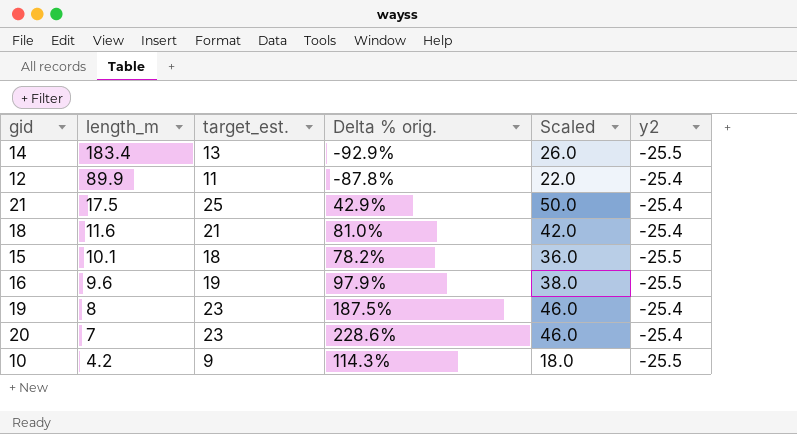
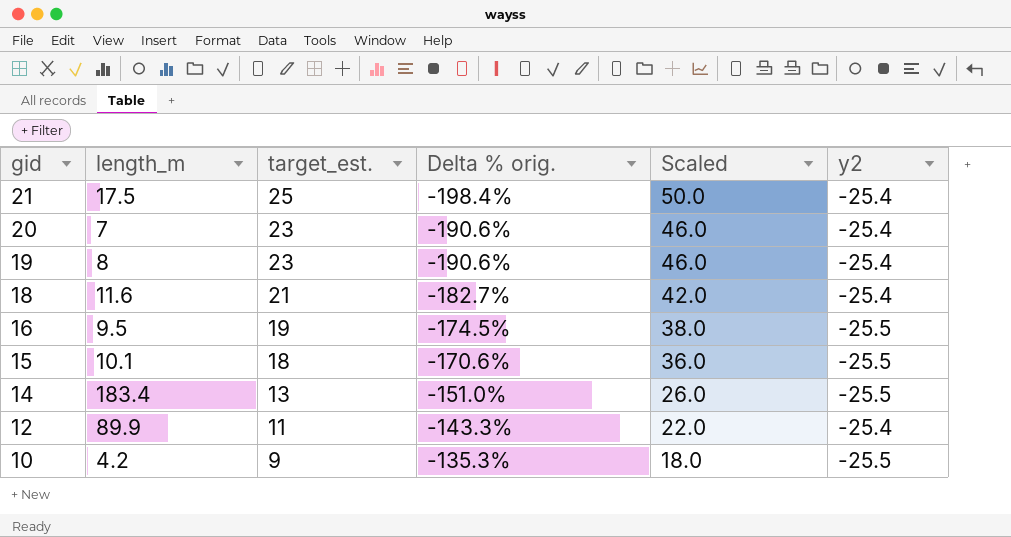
row order: length_m descending -> gid descending
column Delta % orig. | formula: ([target_est.] - [length_m]) / [length_m] -> ([target_est.] - [y2]) / [y2]
16 | length_m: 9.6 -> 9.5

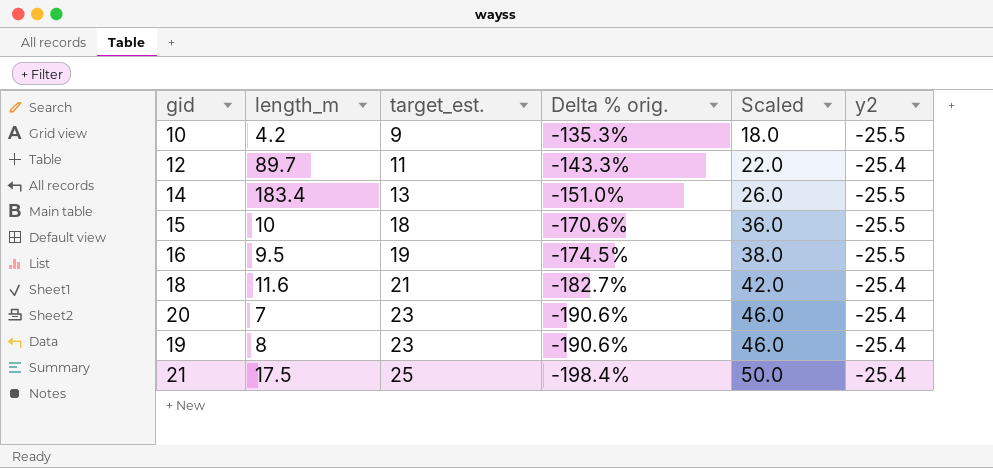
row order: gid descending -> target_est. ascending
12 | length_m: 89.9 -> 89.7
15 | length_m: 10.1 -> 10

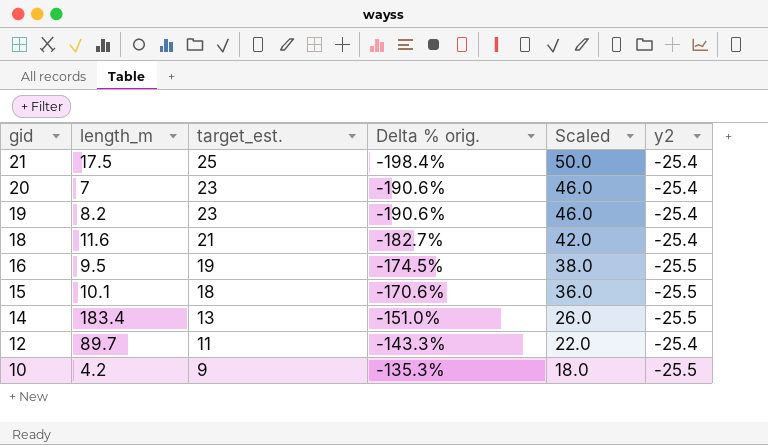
row order: target_est. ascending -> gid descending
19 | length_m: 8 -> 8.2
15 | length_m: 10 -> 10.1

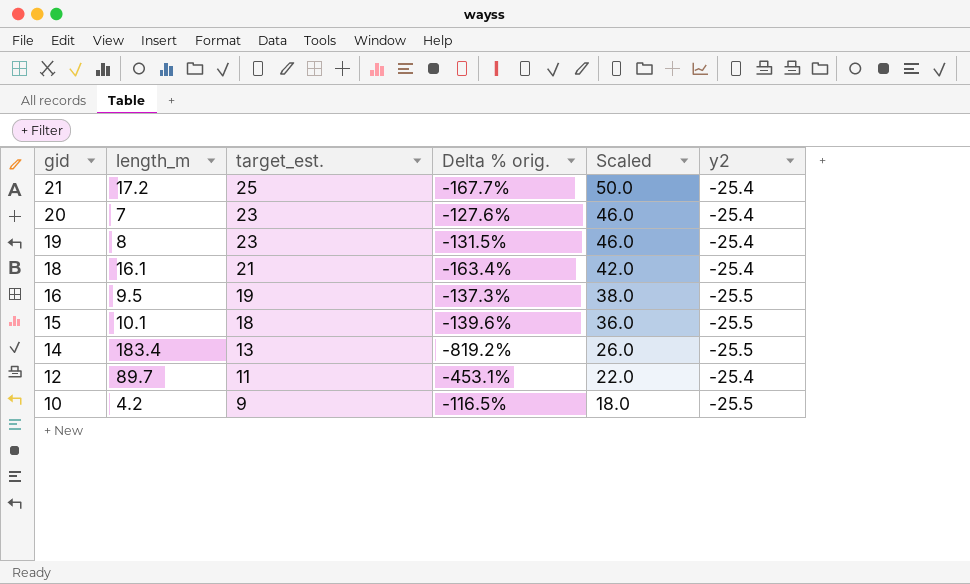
column Delta % orig. | formula: ([target_est.] - [y2]) / [y2] -> ([length_m] - [y2]) / [y2]
21 | length_m: 17.5 -> 17.2
19 | length_m: 8.2 -> 8
18 | length_m: 11.6 -> 16.1

